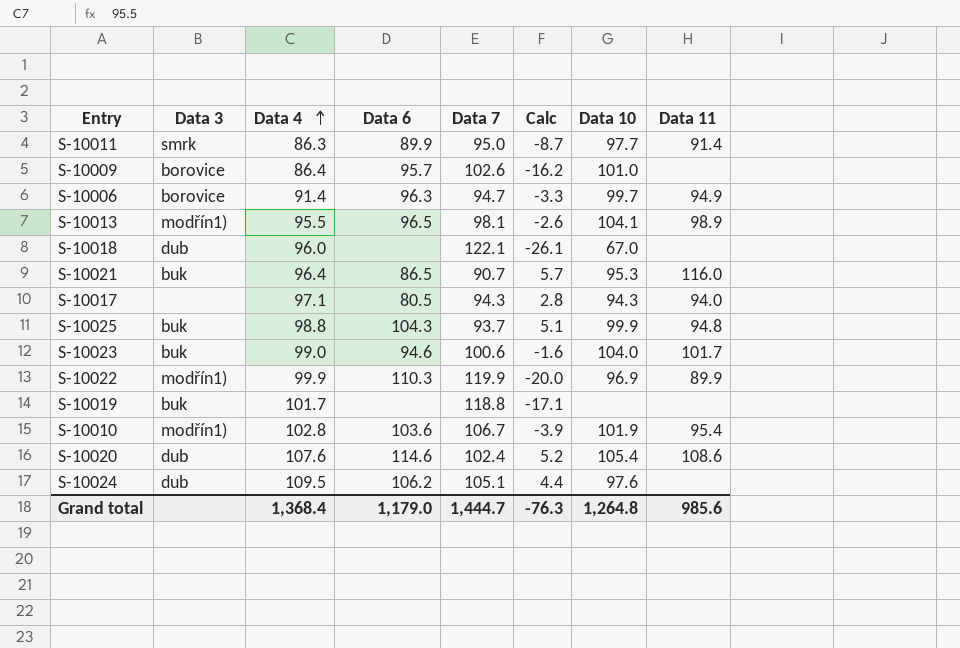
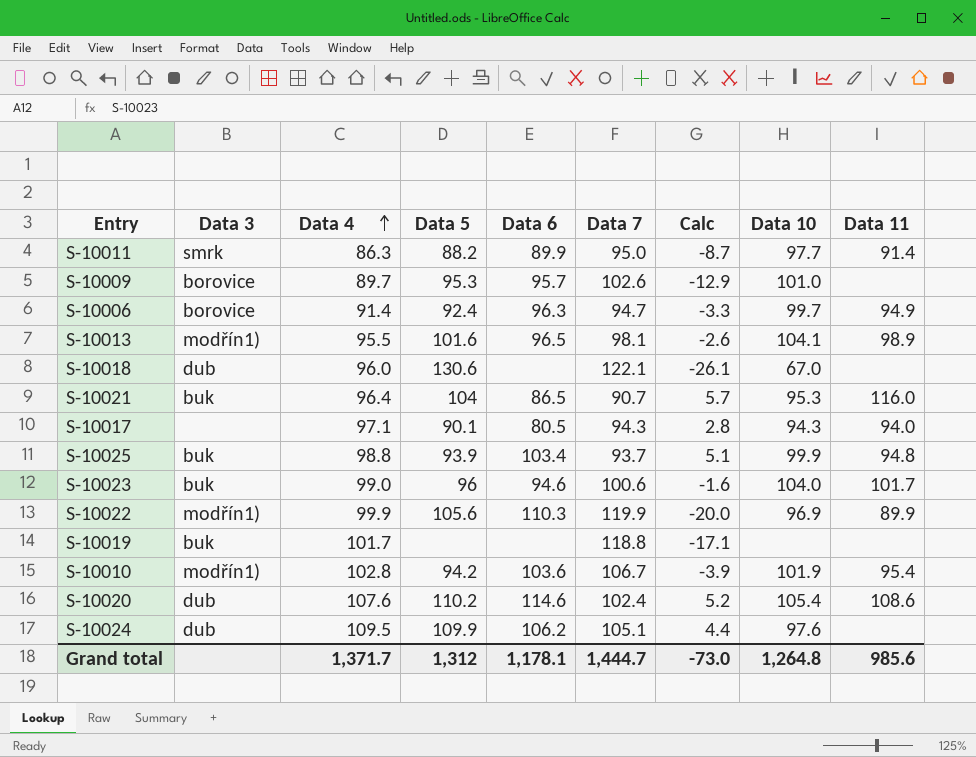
column Data 5 | position: none -> 4
S-10009 | Data 4: 86.4 -> 89.7
S-10009 | Calc: -16.2 -> -12.9
S-10025 | Data 6: 104.3 -> 103.4
Grand total | Data 4: 1,368.4 -> 1,371.7
Grand total | Data 6: 1,179.0 -> 1,178.1
Grand total | Calc: -76.3 -> -73.0

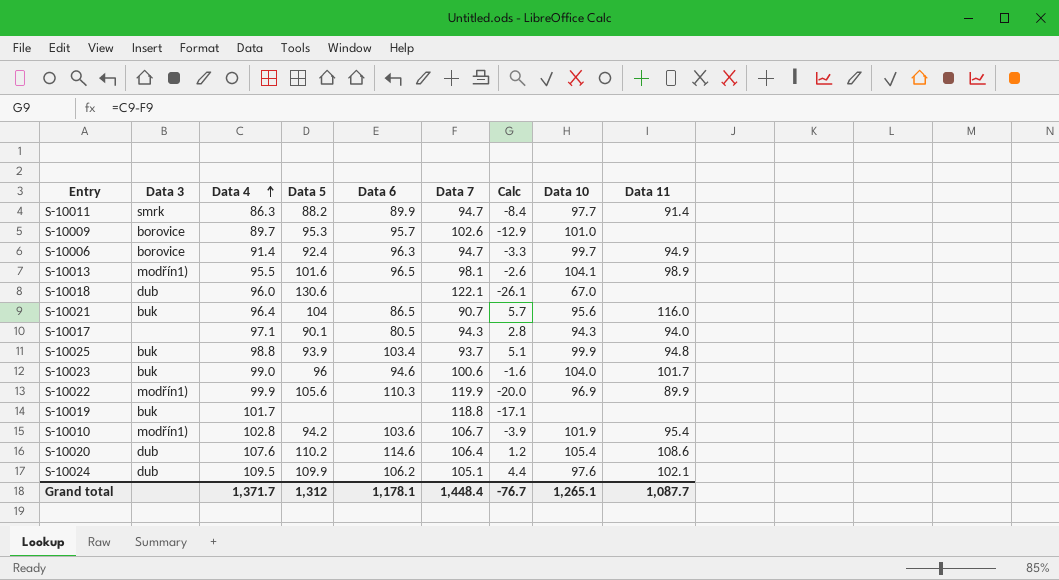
S-10011 | Data 7: 95.0 -> 94.7
S-10011 | Calc: -8.7 -> -8.4
S-10021 | Data 10: 95.3 -> 95.6
S-10020 | Data 7: 102.4 -> 106.4
S-10020 | Calc: 5.2 -> 1.2
S-10024 | Data 11: none -> 102.1
Grand total | Data 7: 1,444.7 -> 1,448.4
Grand total | Calc: -73.0 -> -76.7
Grand total | Data 10: 1,264.8 -> 1,265.1
Grand total | Data 11: 985.6 -> 1,087.7

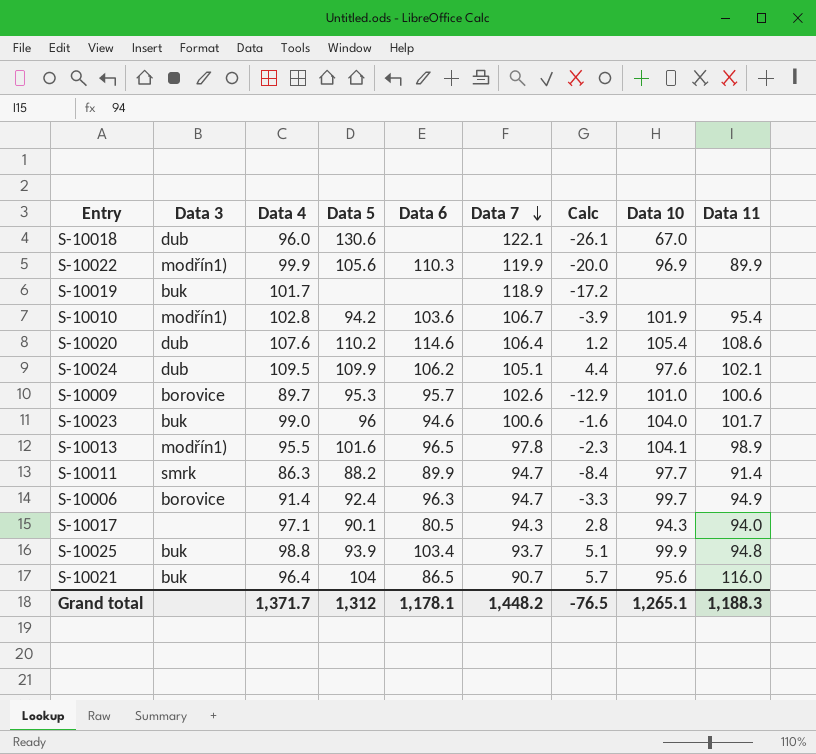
row order: Data 4 ascending -> Data 7 descending
S-10019 | Data 7: 118.8 -> 118.9
S-10019 | Calc: -17.1 -> -17.2
S-10009 | Data 11: none -> 100.6
S-10013 | Data 7: 98.1 -> 97.8
S-10013 | Calc: -2.6 -> -2.3
Grand total | Data 7: 1,448.4 -> 1,448.2
Grand total | Calc: -76.7 -> -76.5
Grand total | Data 11: 1,087.7 -> 1,188.3

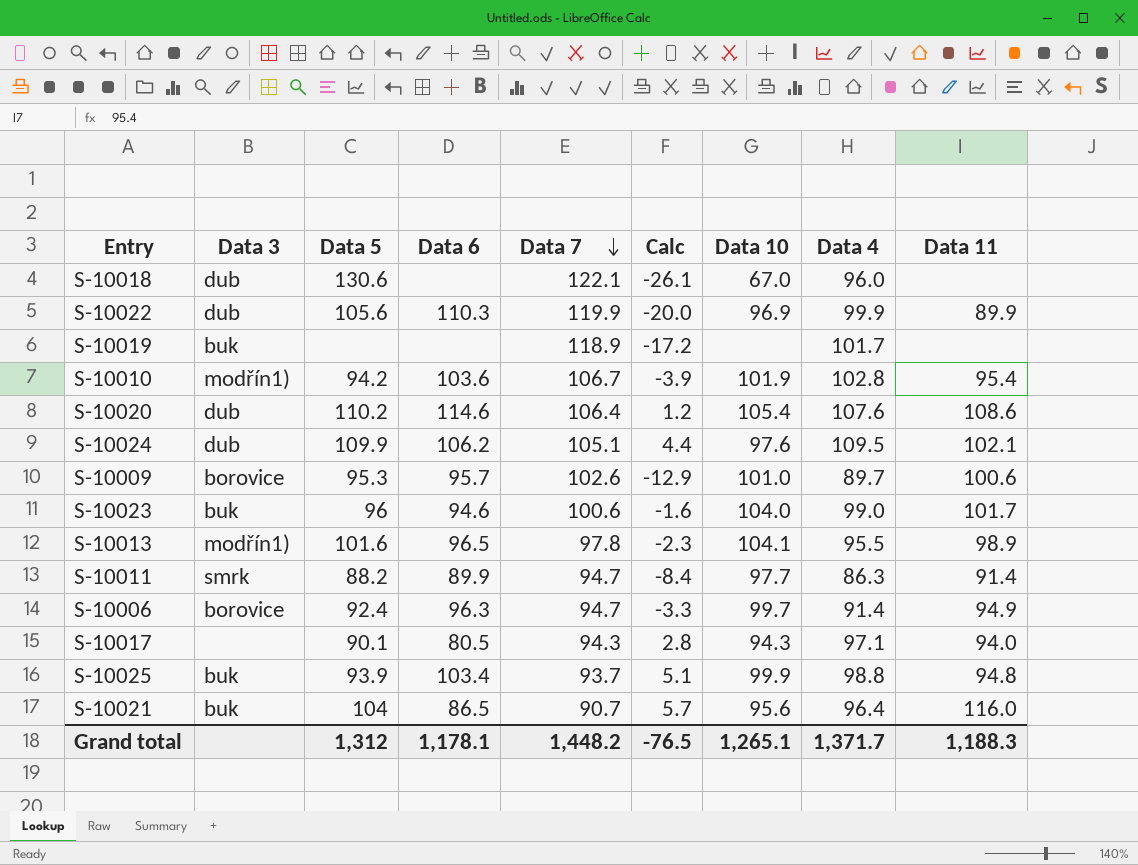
column Data 4 | position: 3 -> 8
S-10022 | Data 3: modřín1) -> dub

